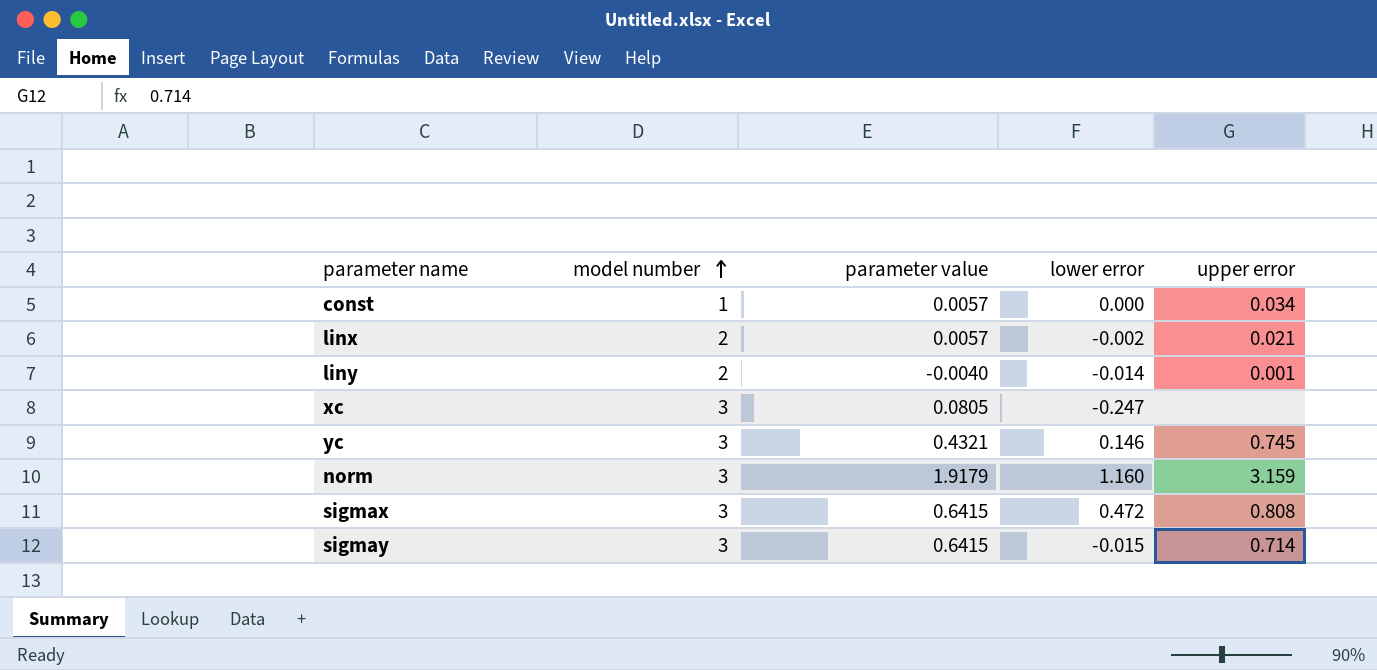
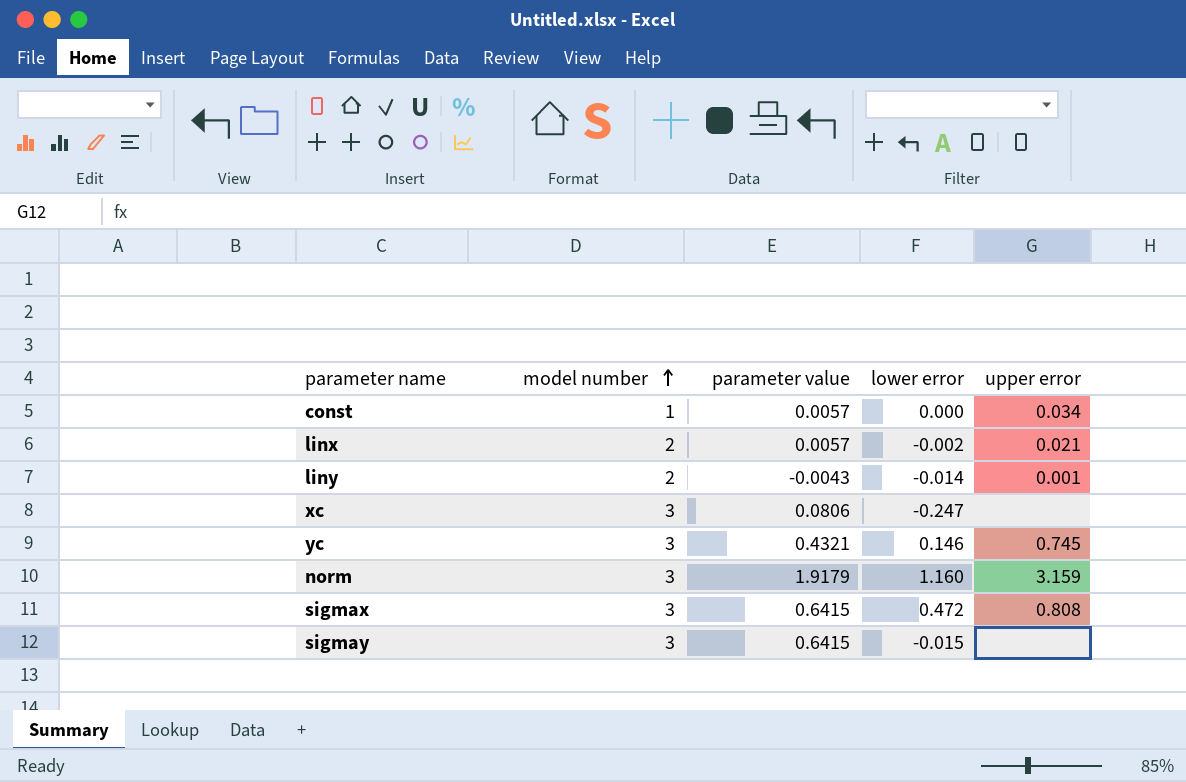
liny | parameter value: -0.0040 -> -0.0043
xc | parameter value: 0.0805 -> 0.0806
sigmay | upper error: 0.714 -> none

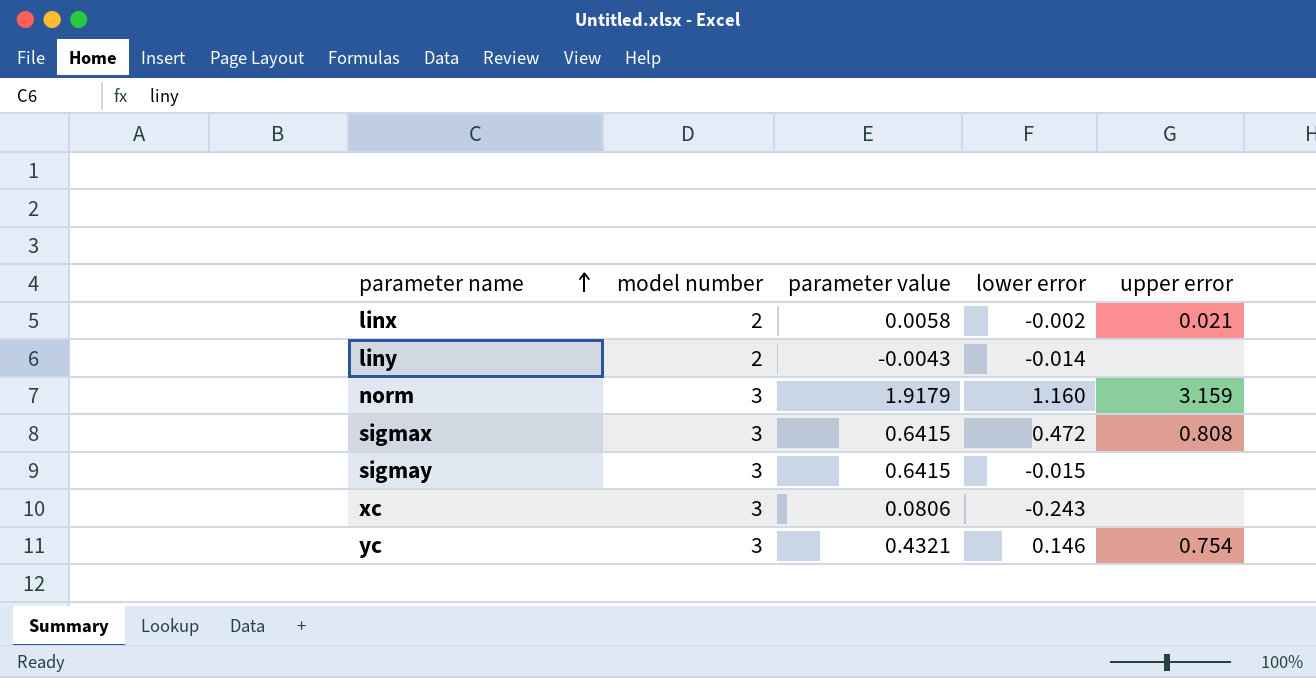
row order: model number ascending -> parameter name ascending
row const: 1 | 0.0057 | 0.000 | 0.034 -> none
linx | parameter value: 0.0057 -> 0.0058
liny | upper error: 0.001 -> none
xc | lower error: -0.247 -> -0.243
yc | upper error: 0.745 -> 0.754

